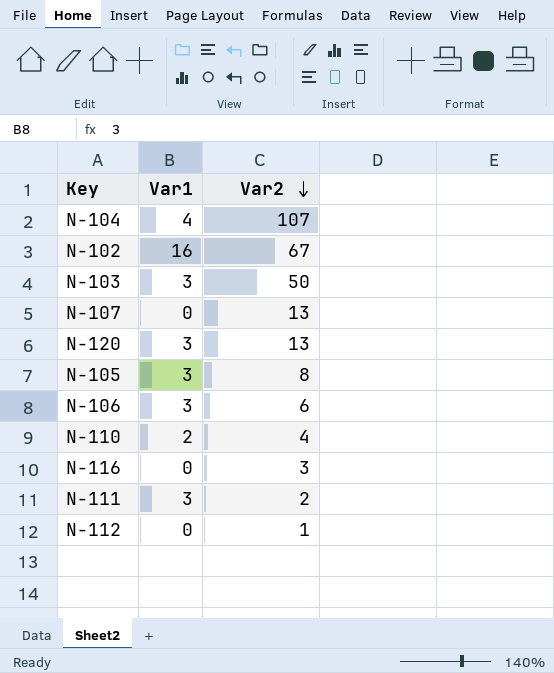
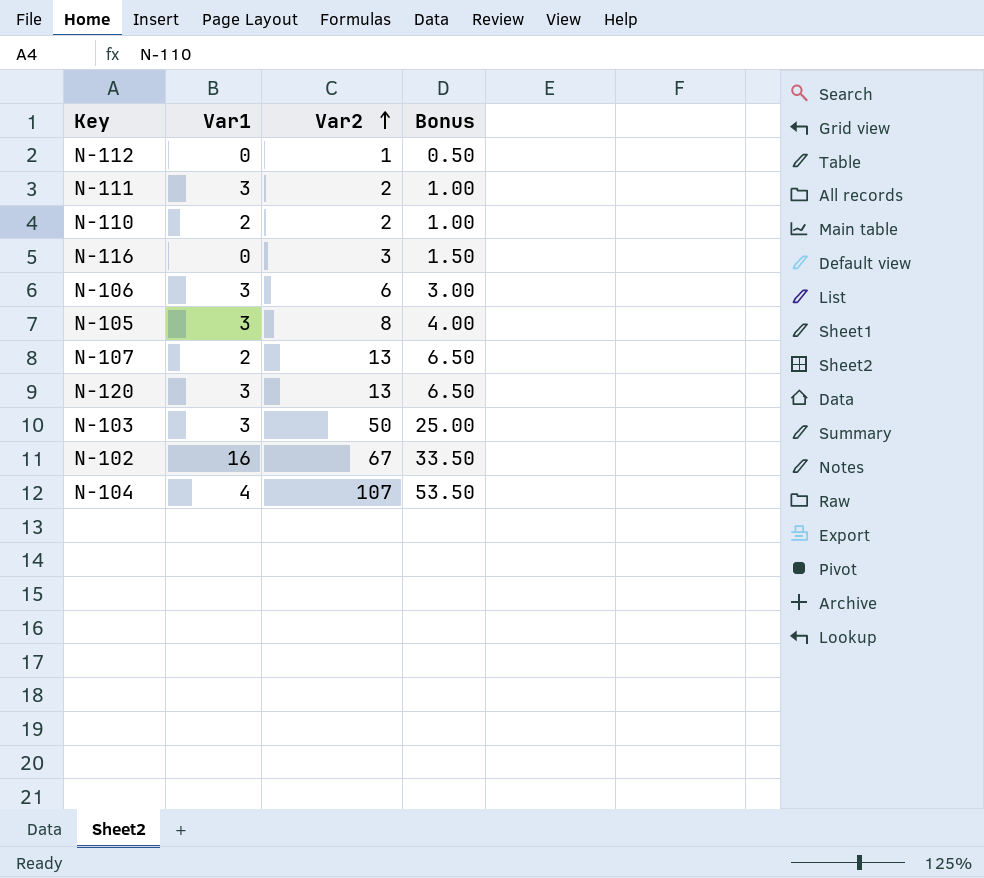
row order: Var2 descending -> Var2 ascending
column Bonus | formula: none -> [Var2] * 0.5
N-110 | Var2: 4 -> 2
N-107 | Var1: 0 -> 2

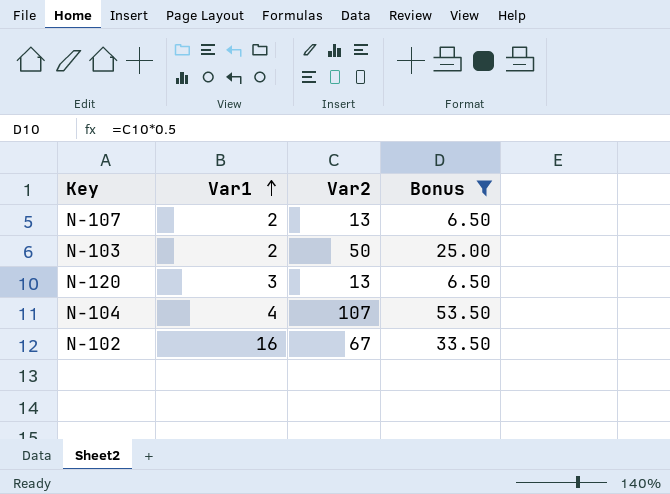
filter: none -> Bonus >= 6.50
row order: Var2 ascending -> Var1 ascending
N-103 | Var1: 3 -> 2

